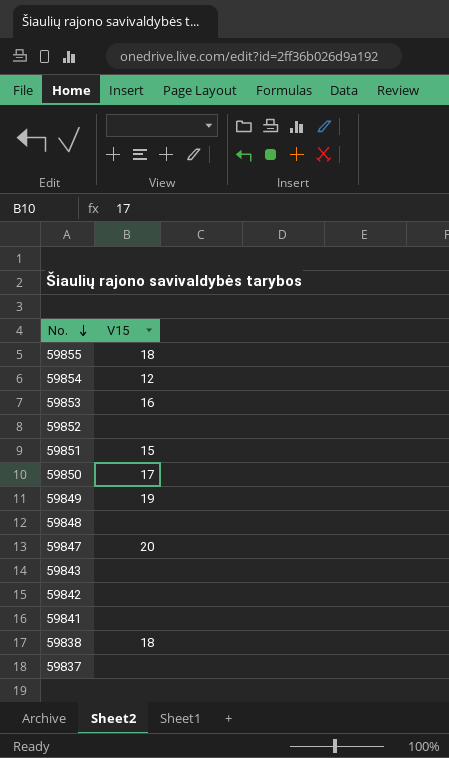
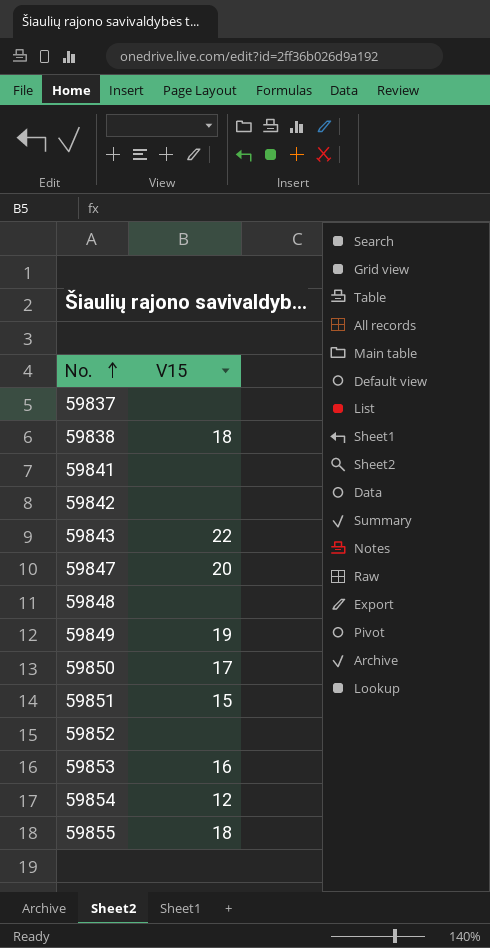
row order: No. descending -> No. ascending
59843 | V15: none -> 22

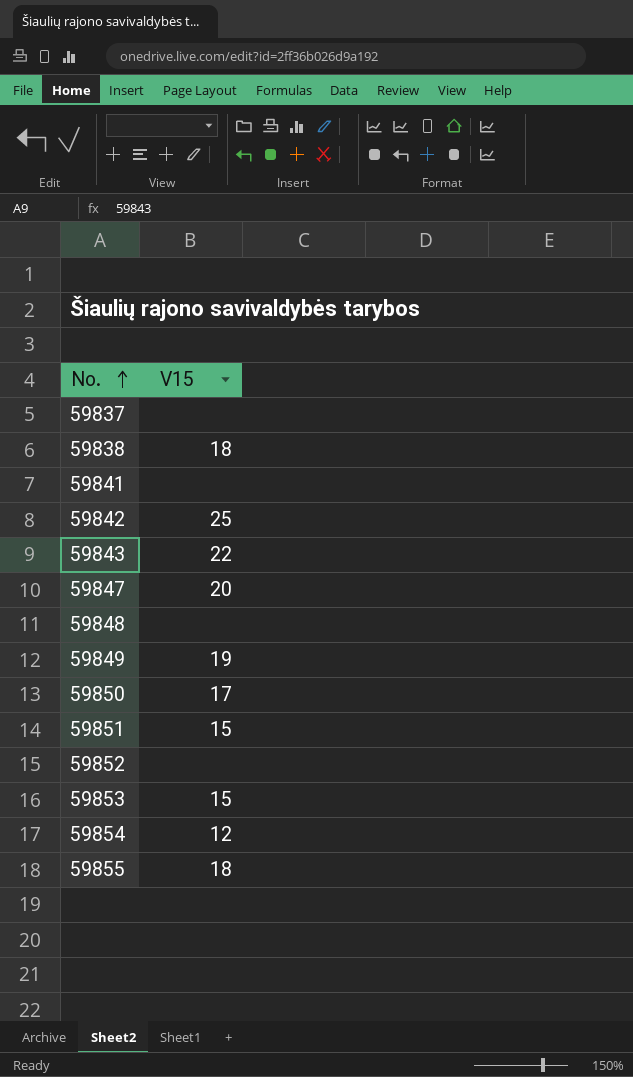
59842 | V15: none -> 25
59853 | V15: 16 -> 15

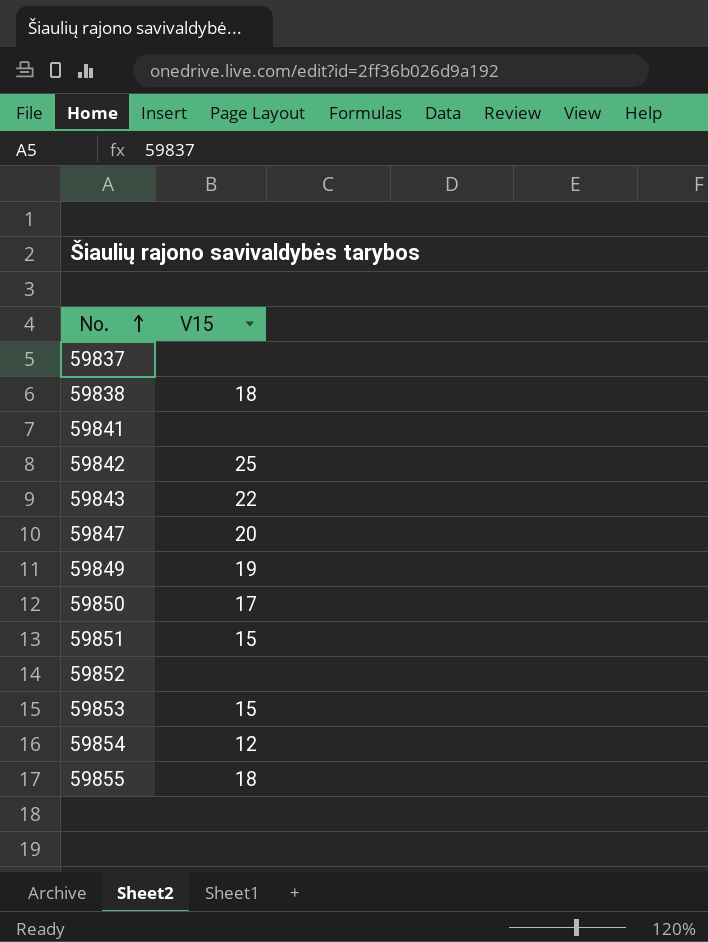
row 59848: none -> none

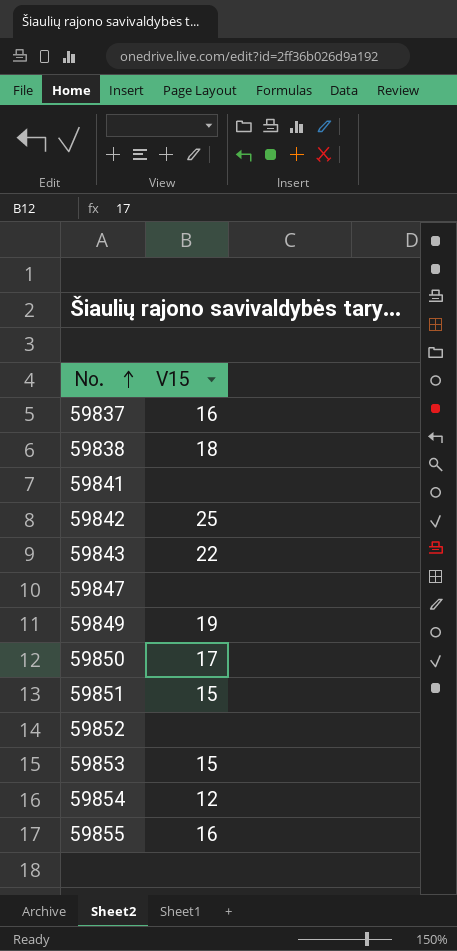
59837 | V15: none -> 16
59847 | V15: 20 -> none
59855 | V15: 18 -> 16

